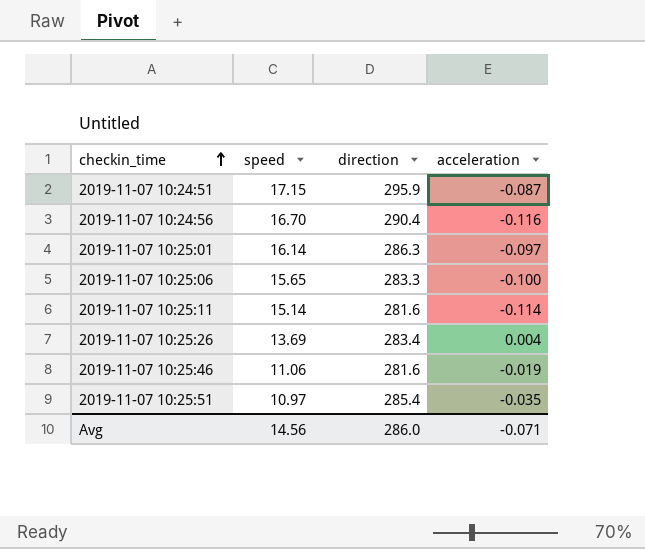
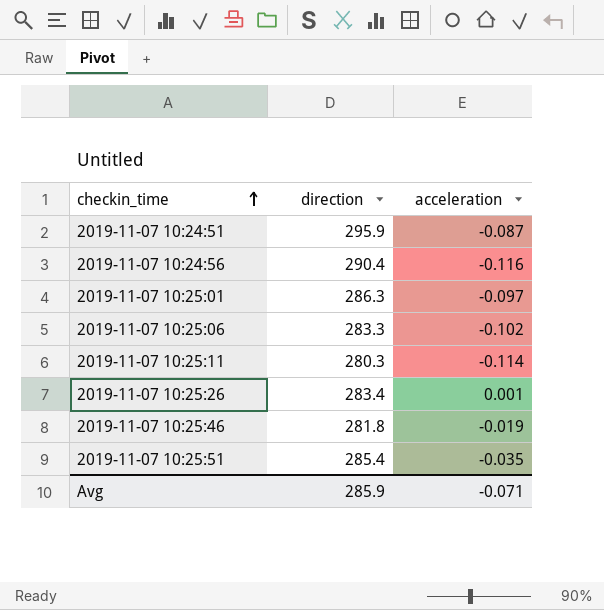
column speed | position: 2 -> none
2019-11-07 10:25:06 | acceleration: -0.100 -> -0.102
2019-11-07 10:25:11 | direction: 281.6 -> 280.3
2019-11-07 10:25:26 | acceleration: 0.004 -> 0.001
2019-11-07 10:25:46 | direction: 281.6 -> 281.8
Avg | direction: 286.0 -> 285.9

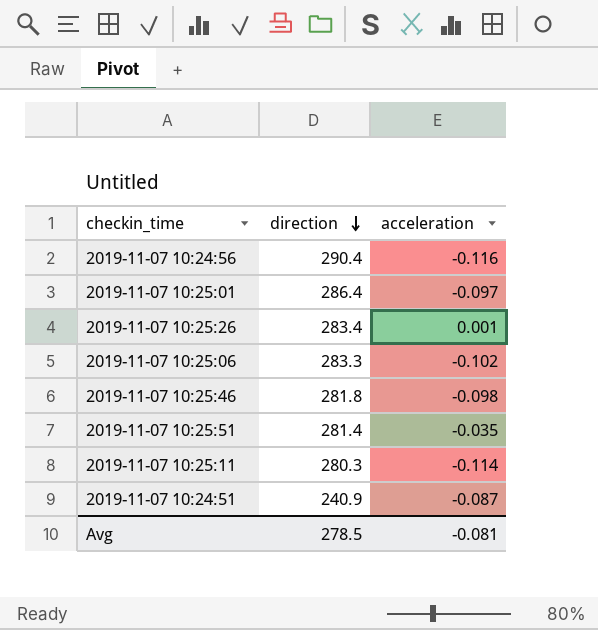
row order: checkin_time ascending -> direction descending
2019-11-07 10:25:01 | direction: 286.3 -> 286.4
2019-11-07 10:25:46 | acceleration: -0.019 -> -0.098
2019-11-07 10:25:51 | direction: 285.4 -> 281.4
2019-11-07 10:24:51 | direction: 295.9 -> 240.9
Avg | direction: 285.9 -> 278.5
Avg | acceleration: -0.071 -> -0.081

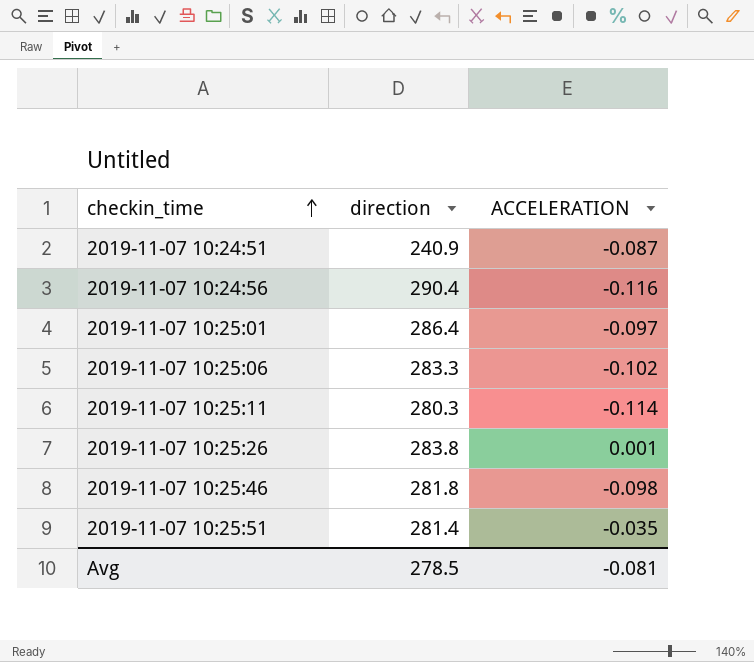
row order: direction descending -> checkin_time ascending
column name: acceleration -> ACCELERATION
2019-11-07 10:25:26 | direction: 283.4 -> 283.8

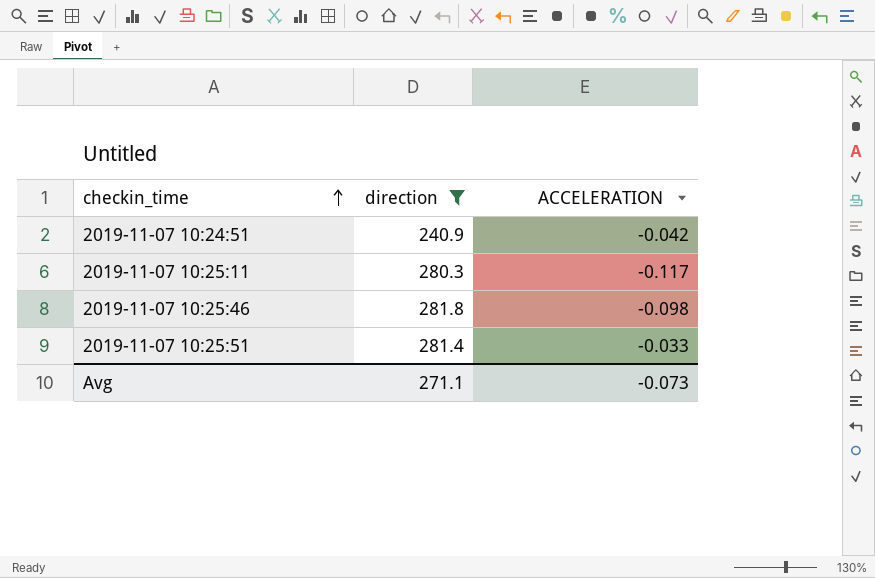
filter: none -> direction <= 281.8
2019-11-07 10:24:51 | ACCELERATION: -0.087 -> -0.042
2019-11-07 10:25:11 | ACCELERATION: -0.114 -> -0.117
2019-11-07 10:25:51 | ACCELERATION: -0.035 -> -0.033
Avg | direction: 278.5 -> 271.1
Avg | ACCELERATION: -0.081 -> -0.073

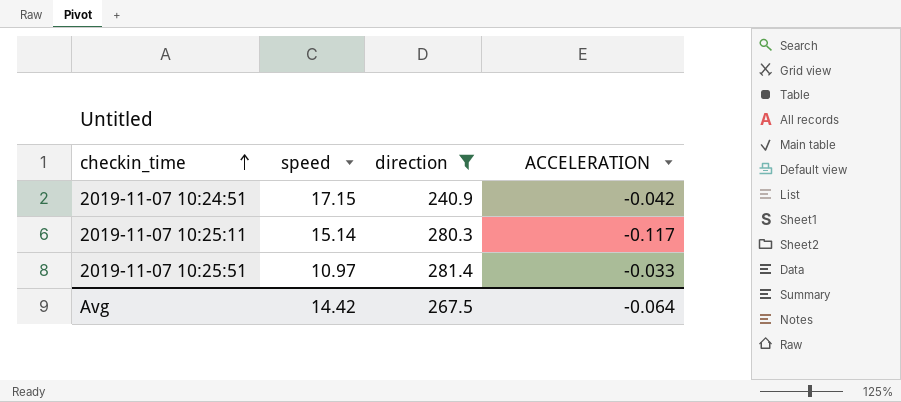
column speed | position: none -> 2
row 2019-11-07 10:25:46: 281.8 | -0.098 -> none
Avg | direction: 271.1 -> 267.5
Avg | ACCELERATION: -0.073 -> -0.064

